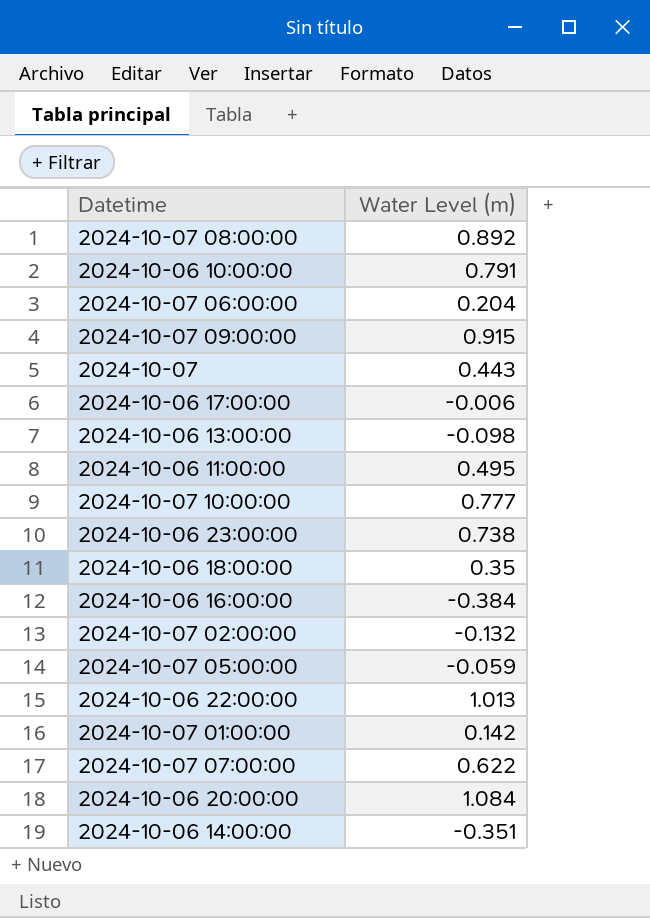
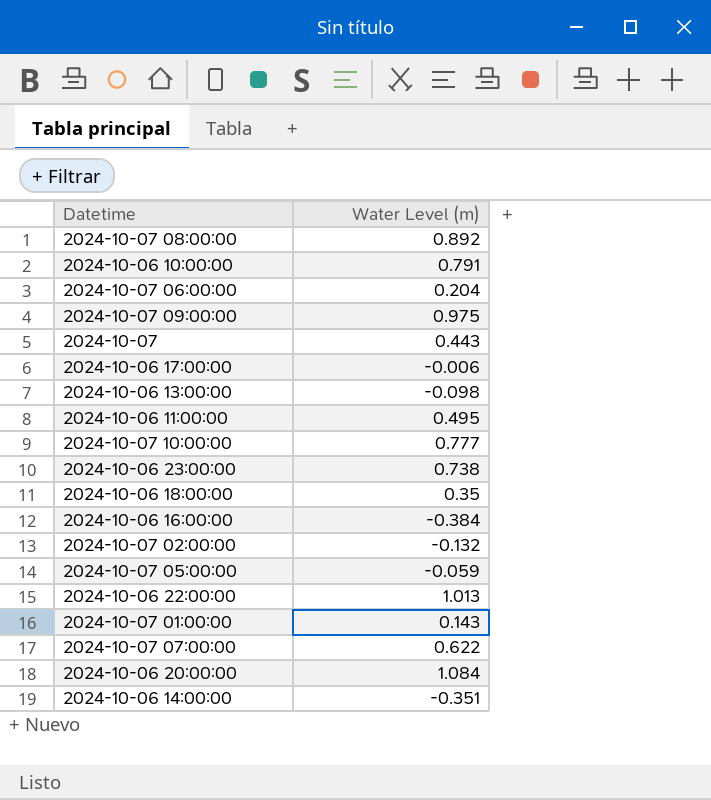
2024-10-07 09:00:00 | Water Level (m): 0.915 -> 0.975
2024-10-07 01:00:00 | Water Level (m): 0.142 -> 0.143

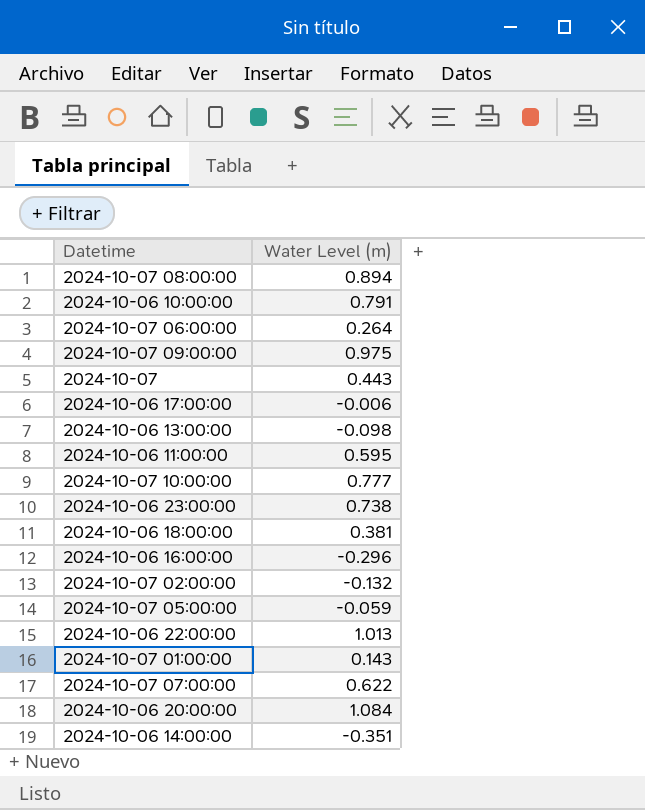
2024-10-07 08:00:00 | Water Level (m): 0.892 -> 0.894
2024-10-07 06:00:00 | Water Level (m): 0.204 -> 0.264
2024-10-06 11:00:00 | Water Level (m): 0.495 -> 0.595
2024-10-06 18:00:00 | Water Level (m): 0.35 -> 0.381
2024-10-06 16:00:00 | Water Level (m): -0.384 -> -0.296

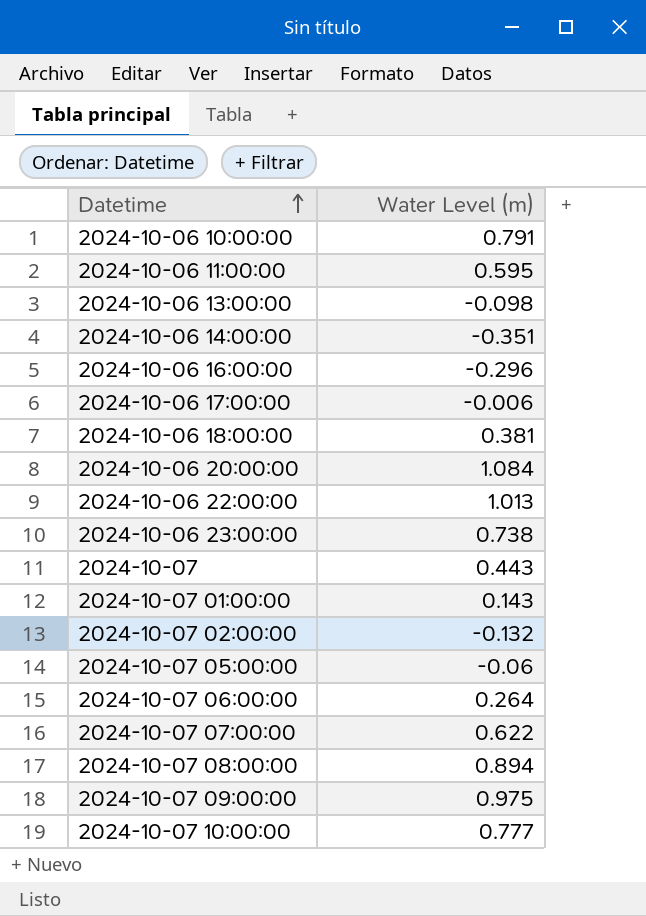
row order: none -> Datetime ascending
2024-10-07 05:00:00 | Water Level (m): -0.059 -> -0.06

